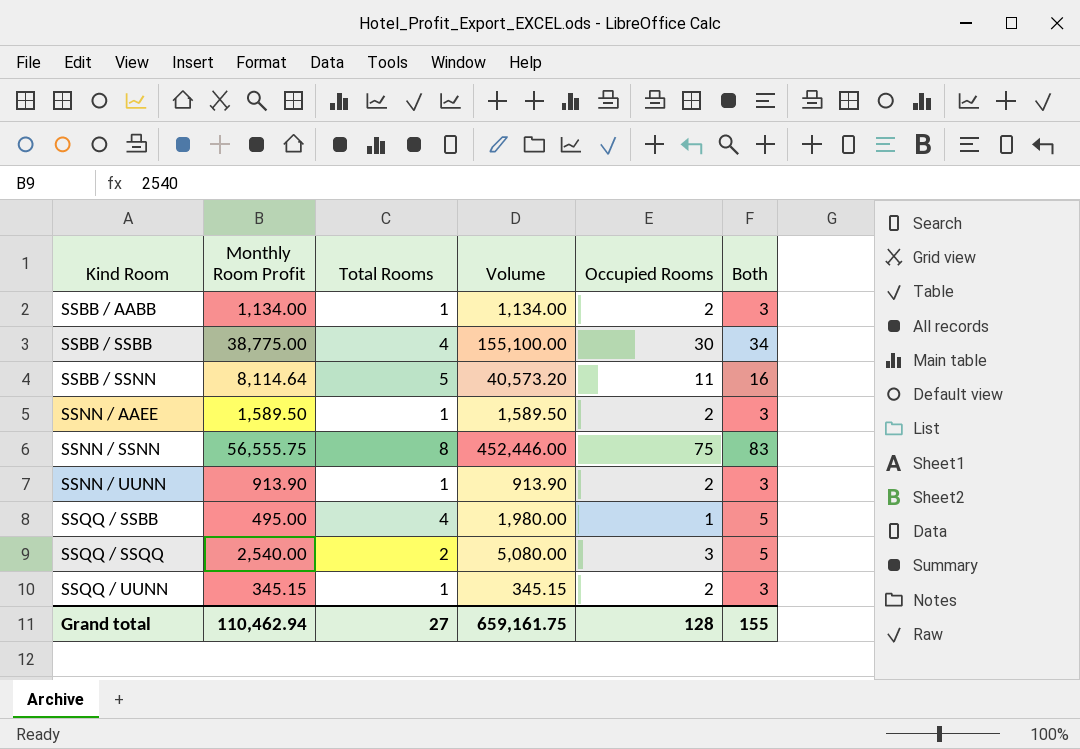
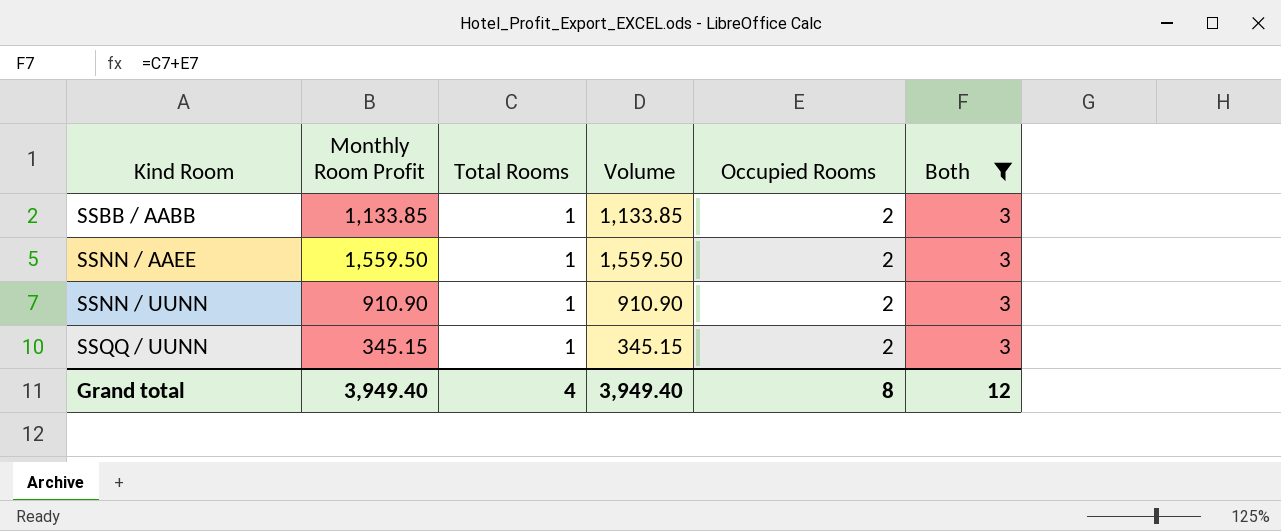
filter: none -> Both = 3
SSBB / AABB | Monthly Room Profit: 1,134.00 -> 1,133.85
SSBB / AABB | Volume: 1,134.00 -> 1,133.85
SSNN / AAEE | Monthly Room Profit: 1,589.50 -> 1,559.50
SSNN / AAEE | Volume: 1,589.50 -> 1,559.50
SSNN / UUNN | Monthly Room Profit: 913.90 -> 910.90
SSNN / UUNN | Volume: 913.90 -> 910.90
Grand total | Monthly Room Profit: 110,462.94 -> 3,949.40
Grand total | Total Rooms: 27 -> 4
Grand total | Volume: 659,161.75 -> 3,949.40
Grand total | Occupied Rooms: 128 -> 8
Grand total | Both: 155 -> 12

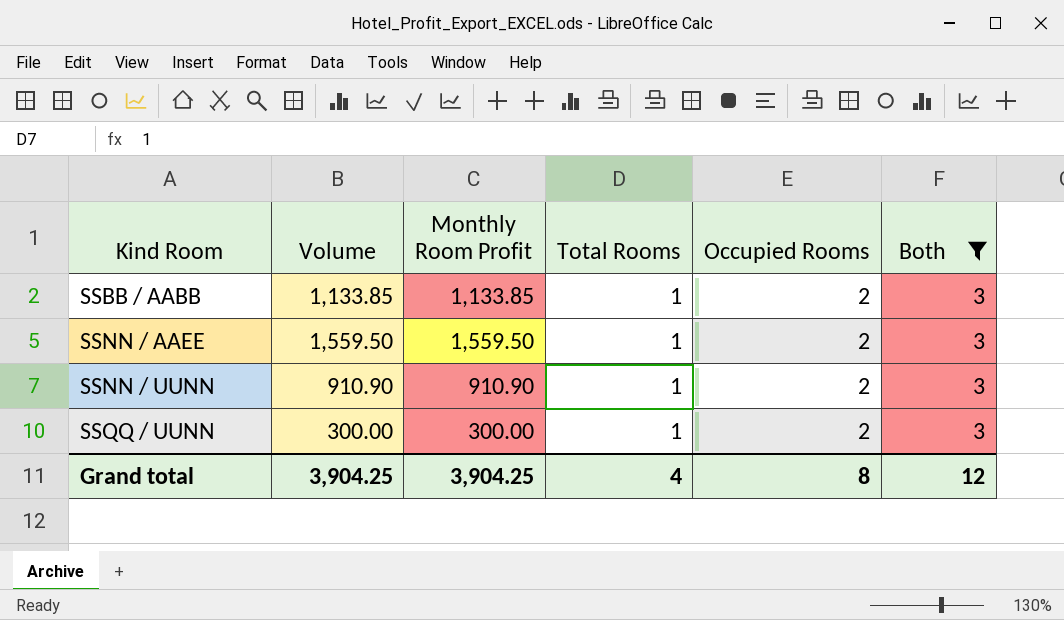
column Volume | position: 4 -> 2
SSQQ / UUNN | Volume: 345.15 -> 300.00
SSQQ / UUNN | Monthly Room Profit: 345.15 -> 300.00
Grand total | Volume: 3,949.40 -> 3,904.25
Grand total | Monthly Room Profit: 3,949.40 -> 3,904.25

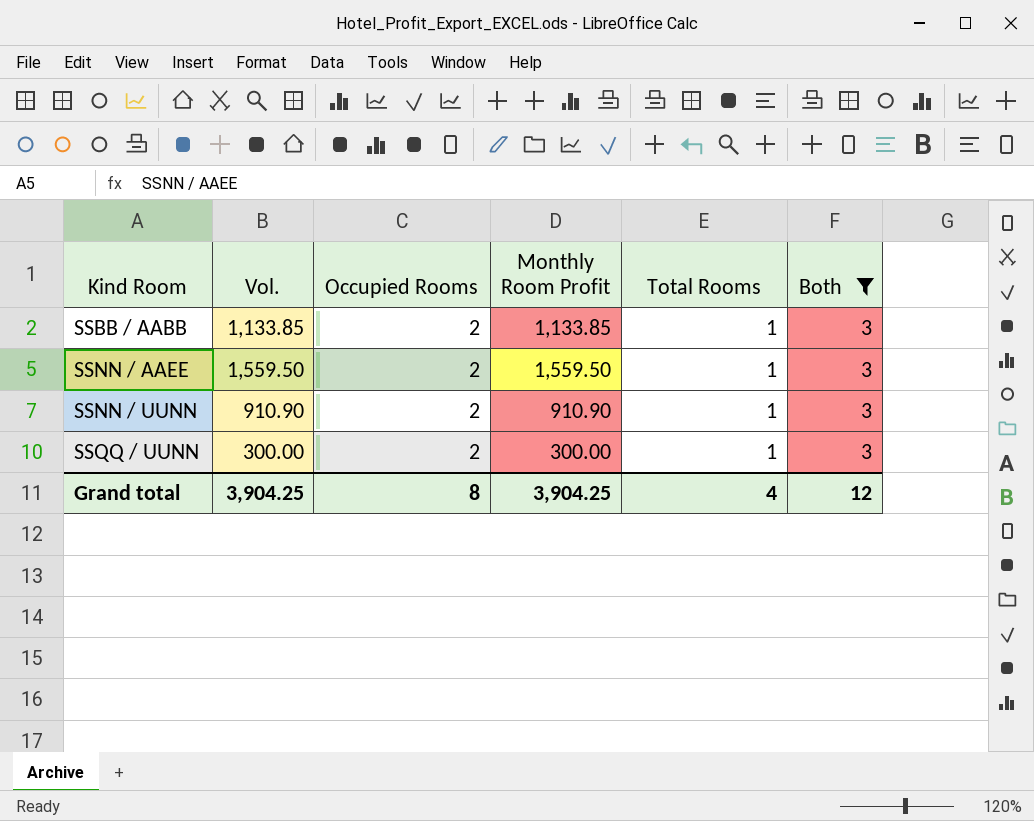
column name: Volume -> Vol.
column Occupied Rooms | position: 5 -> 3

